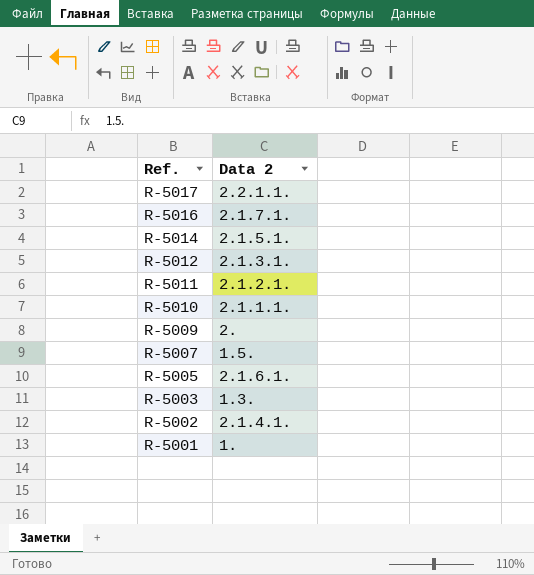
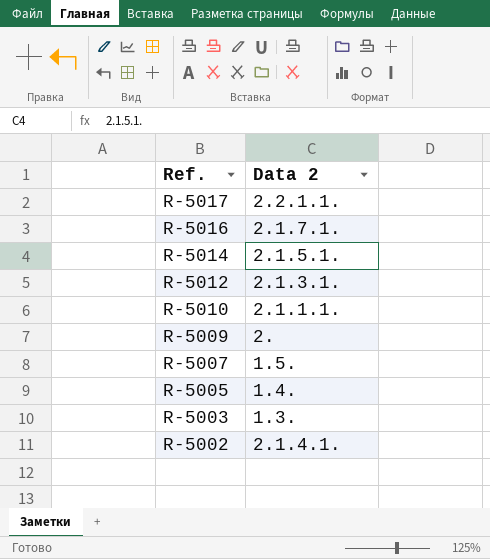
row R-5011: 2.1.2.1. -> none
row R-5001: 1. -> none
R-5005 | Data 2: 2.1.6.1. -> 1.4.

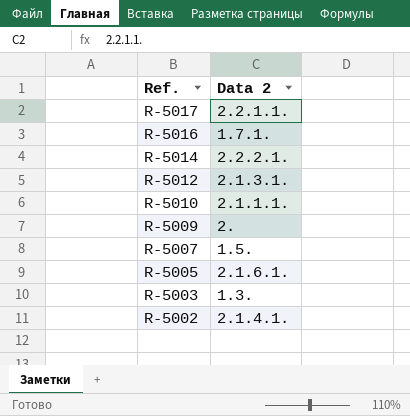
R-5016 | Data 2: 2.1.7.1. -> 1.7.1.
R-5014 | Data 2: 2.1.5.1. -> 2.2.2.1.
R-5005 | Data 2: 1.4. -> 2.1.6.1.

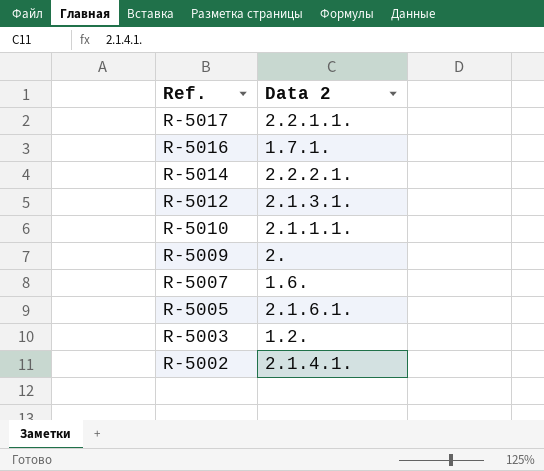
R-5007 | Data 2: 1.5. -> 1.6.
R-5003 | Data 2: 1.3. -> 1.2.

